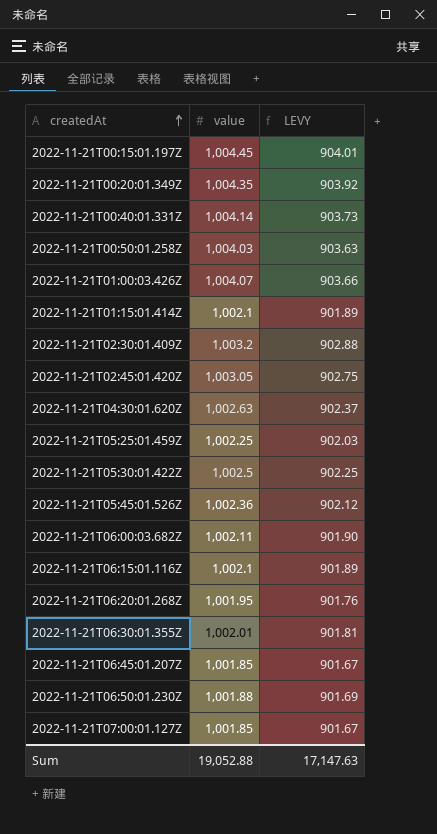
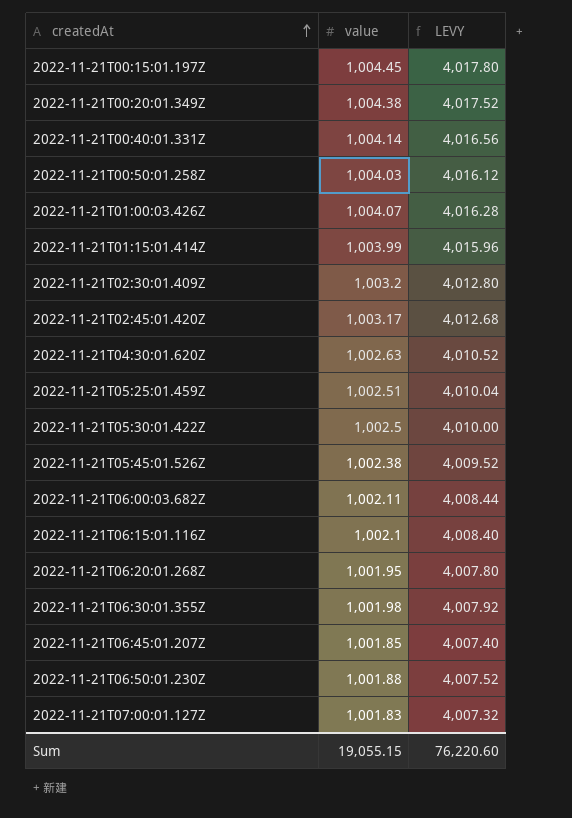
column LEVY | formula: [value] * 0.9 -> [value] * 4
2022-11-21T00:20:01.349Z | value: 1,004.35 -> 1,004.38
2022-11-21T01:15:01.414Z | value: 1,002.1 -> 1,003.99
2022-11-21T02:45:01.420Z | value: 1,003.05 -> 1,003.17
2022-11-21T05:25:01.459Z | value: 1,002.25 -> 1,002.51
2022-11-21T05:45:01.526Z | value: 1,002.36 -> 1,002.38
2022-11-21T06:30:01.355Z | value: 1,002.01 -> 1,001.98
2022-11-21T07:00:01.127Z | value: 1,001.85 -> 1,001.83
Sum | value: 19,052.88 -> 19,055.15
Sum | LEVY: 17,147.63 -> 76,220.60

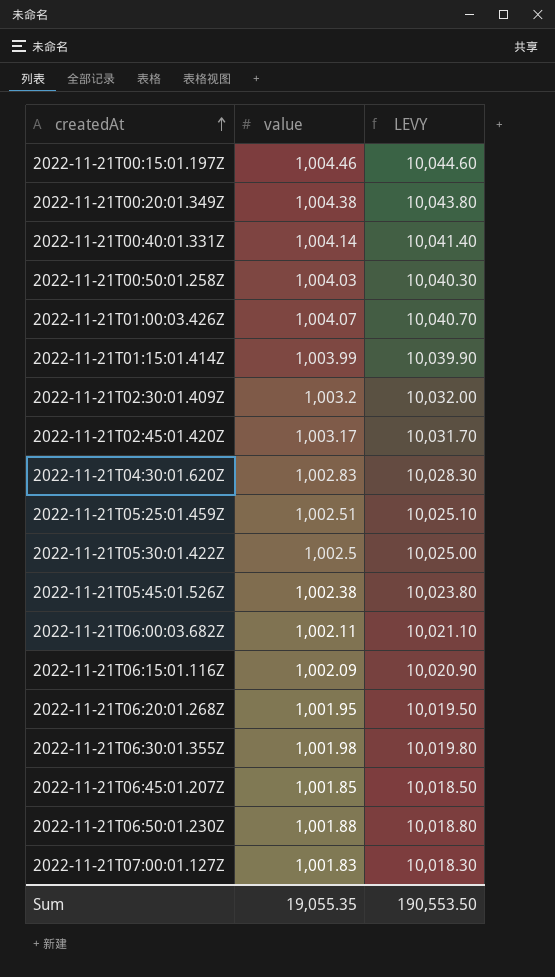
column LEVY | formula: [value] * 4 -> [value] * 10
2022-11-21T00:15:01.197Z | value: 1,004.45 -> 1,004.46
2022-11-21T04:30:01.620Z | value: 1,002.63 -> 1,002.83
2022-11-21T06:15:01.116Z | value: 1,002.1 -> 1,002.09
Sum | value: 19,055.15 -> 19,055.35
Sum | LEVY: 76,220.60 -> 190,553.50

